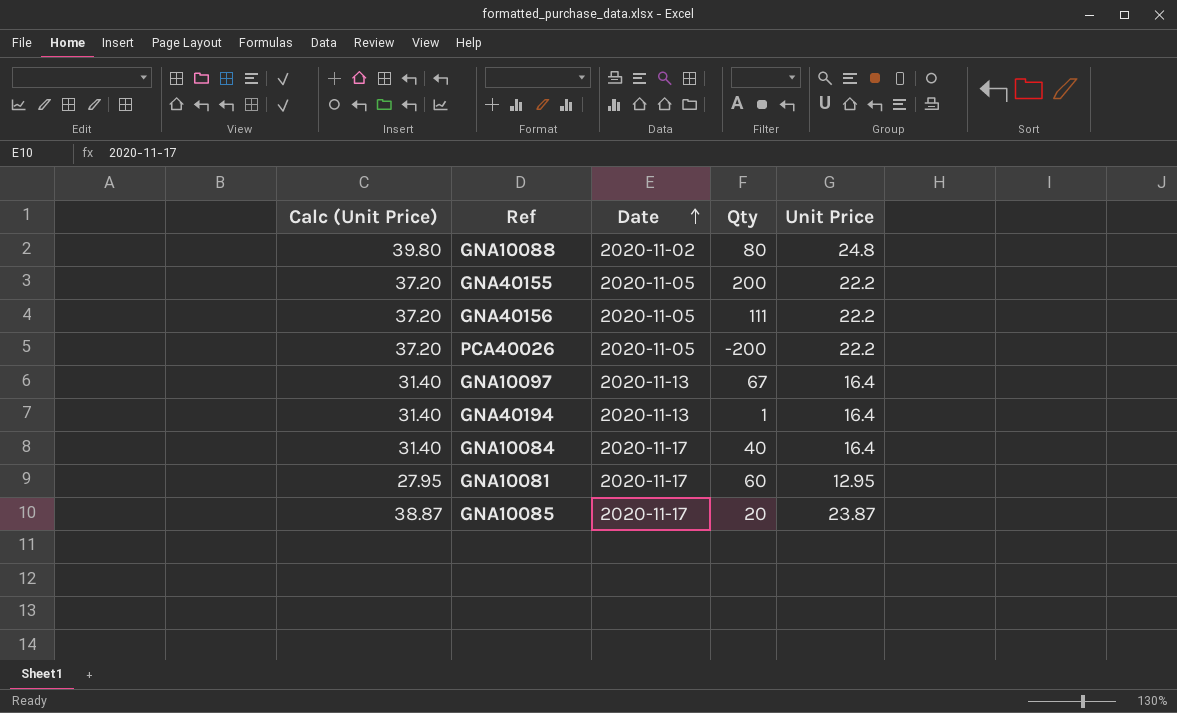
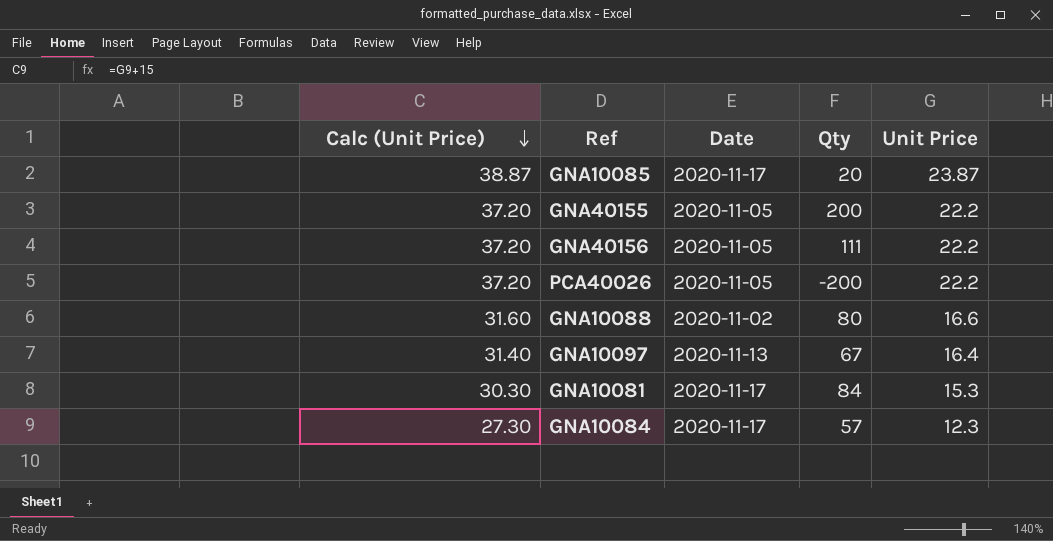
row order: Date ascending -> Calc (Unit Price) descending
row GNA40194: 31.40 | 2020-11-13 | 1 | 16.4 -> none
GNA10088 | Calc (Unit Price): 39.80 -> 31.60
GNA10088 | Unit Price: 24.8 -> 16.6
GNA10081 | Calc (Unit Price): 27.95 -> 30.30
GNA10081 | Qty: 60 -> 84
GNA10081 | Unit Price: 12.95 -> 15.3
GNA10084 | Calc (Unit Price): 31.40 -> 27.30
GNA10084 | Qty: 40 -> 57
GNA10084 | Unit Price: 16.4 -> 12.3

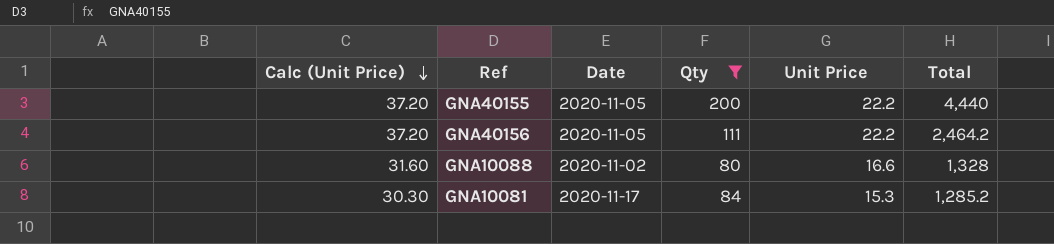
filter: none -> Qty >= 80
column Total | formula: none -> [Qty] * [Unit Price]

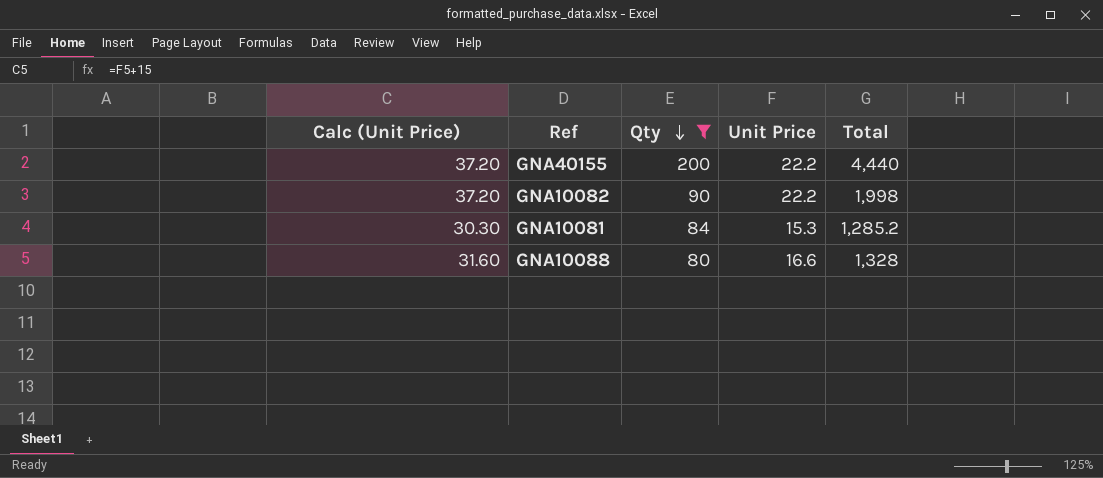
row order: Calc (Unit Price) descending -> Qty descending
column Date | position: 3 -> none
row GNA40156: 37.20 | 2020-11-05 | 111 | 22.2 | 2,464.2 -> none
row GNA10082: none -> 37.20 | 90 | 22.2 | 1,998

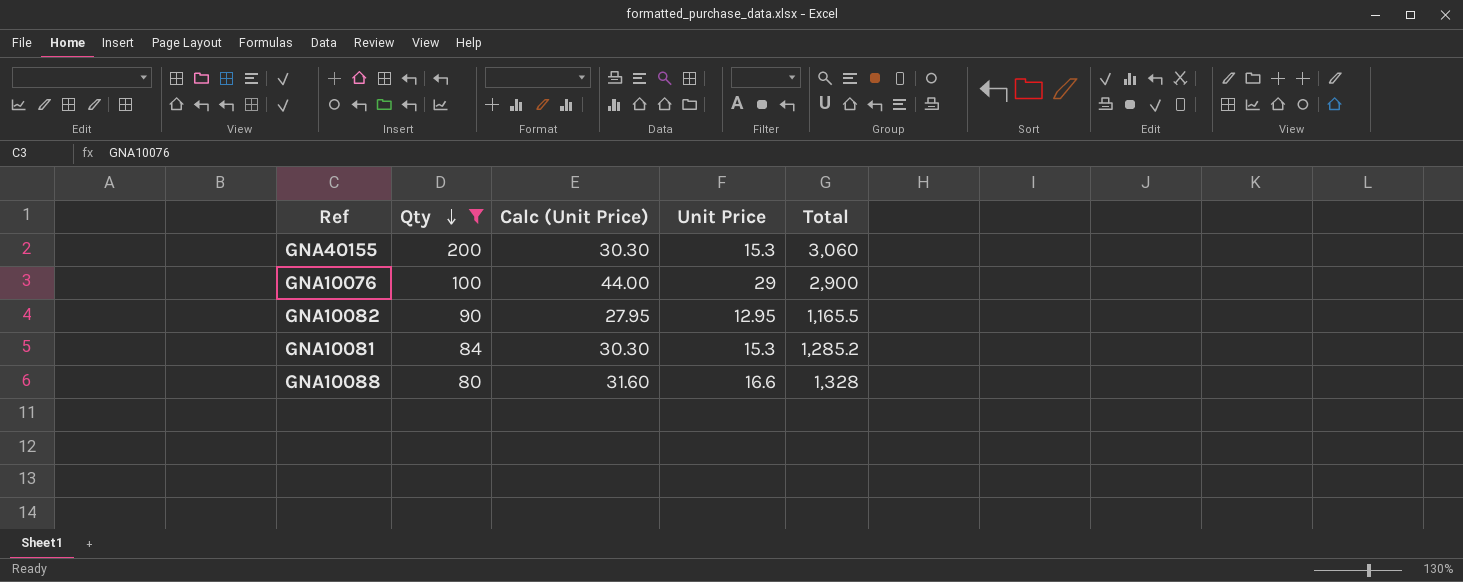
column Calc (Unit Price) | position: 1 -> 3
GNA40155 | Calc (Unit Price): 37.20 -> 30.30
GNA40155 | Unit Price: 22.2 -> 15.3
GNA40155 | Total: 4,440 -> 3,060
row GNA10076: none -> 100 | 44.00 | 29 | 2,900
GNA10082 | Calc (Unit Price): 37.20 -> 27.95
GNA10082 | Unit Price: 22.2 -> 12.95
GNA10082 | Total: 1,998 -> 1,165.5

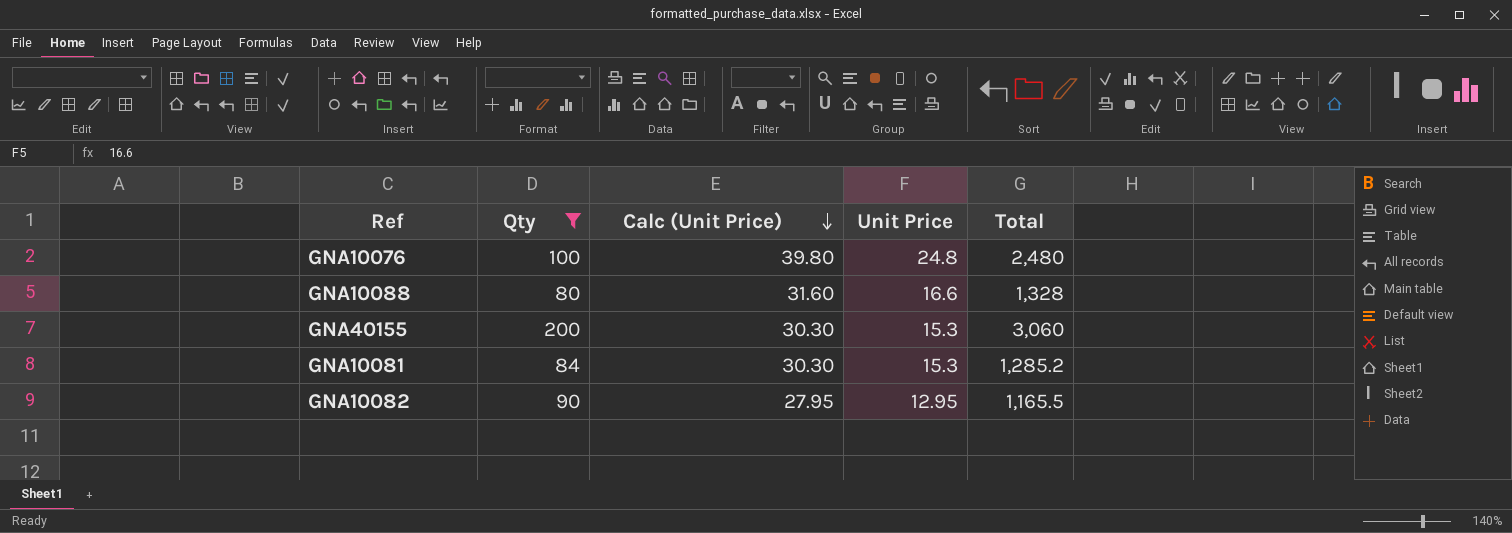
row order: Qty descending -> Calc (Unit Price) descending
GNA10076 | Calc (Unit Price): 44.00 -> 39.80
GNA10076 | Unit Price: 29 -> 24.8
GNA10076 | Total: 2,900 -> 2,480

